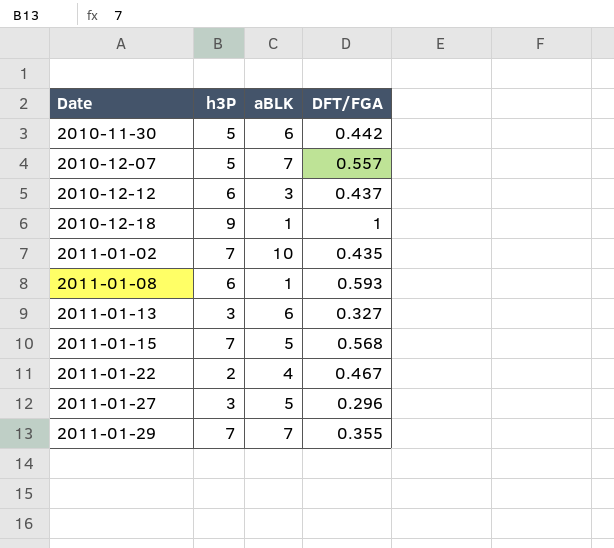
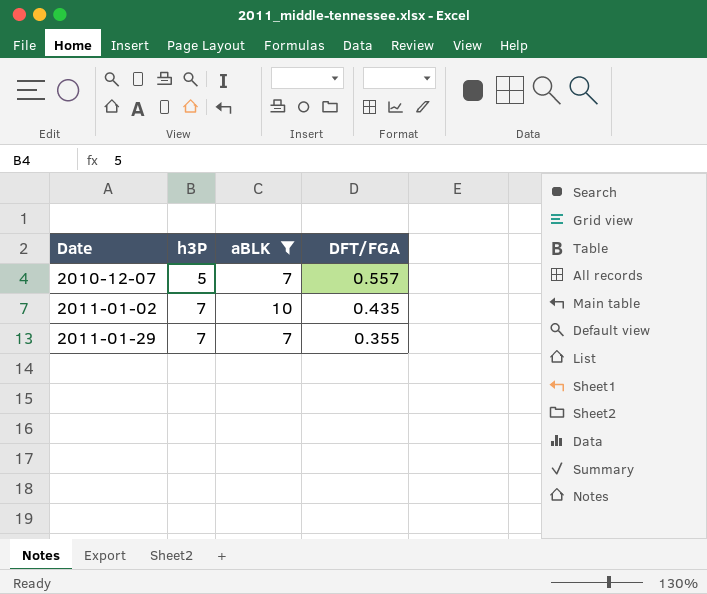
filter: none -> aBLK >= 7

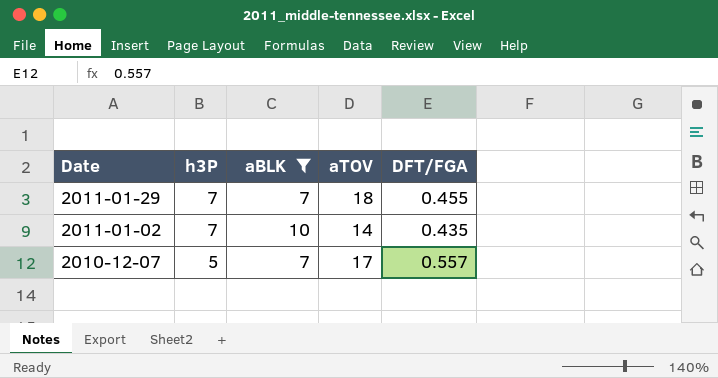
row order: Date ascending -> Date descending
column aTOV | position: none -> 4
2011-01-29 | DFT/FGA: 0.355 -> 0.455

